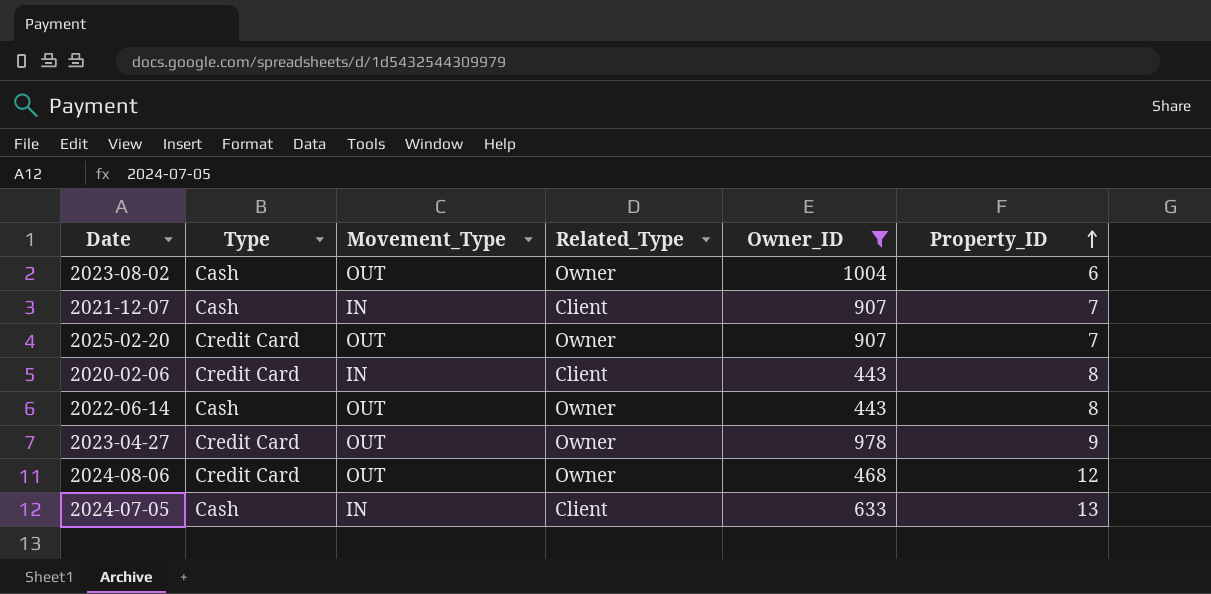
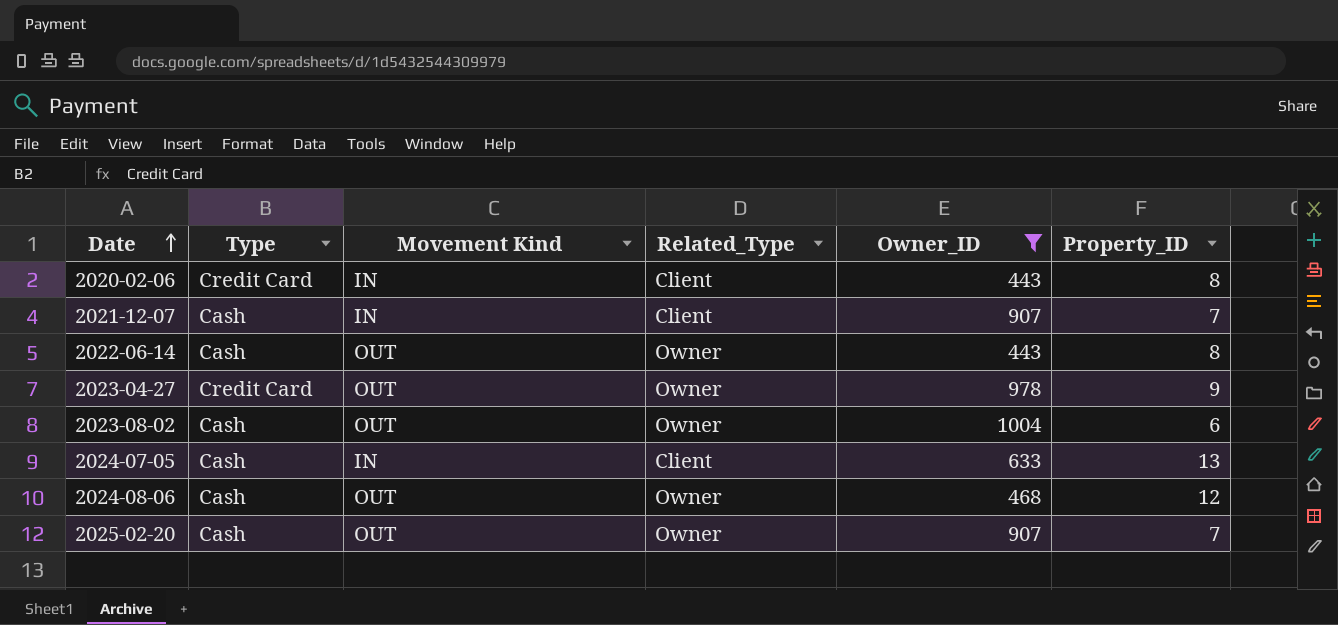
row order: Property_ID ascending -> Date ascending
column name: Movement_Type -> Movement Kind
2024-08-06 | Type: Credit Card -> Cash
2025-02-20 | Type: Credit Card -> Cash

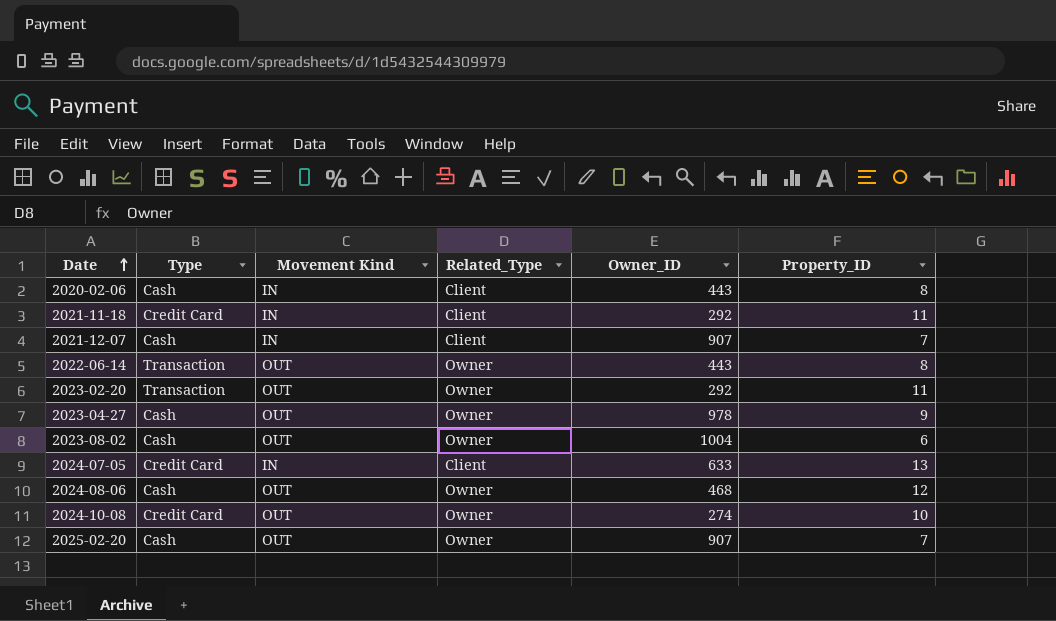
filter: Owner_ID >= 443 -> none
2020-02-06 | Type: Credit Card -> Cash
2022-06-14 | Type: Cash -> Transaction
2023-04-27 | Type: Credit Card -> Cash
2024-07-05 | Type: Cash -> Credit Card

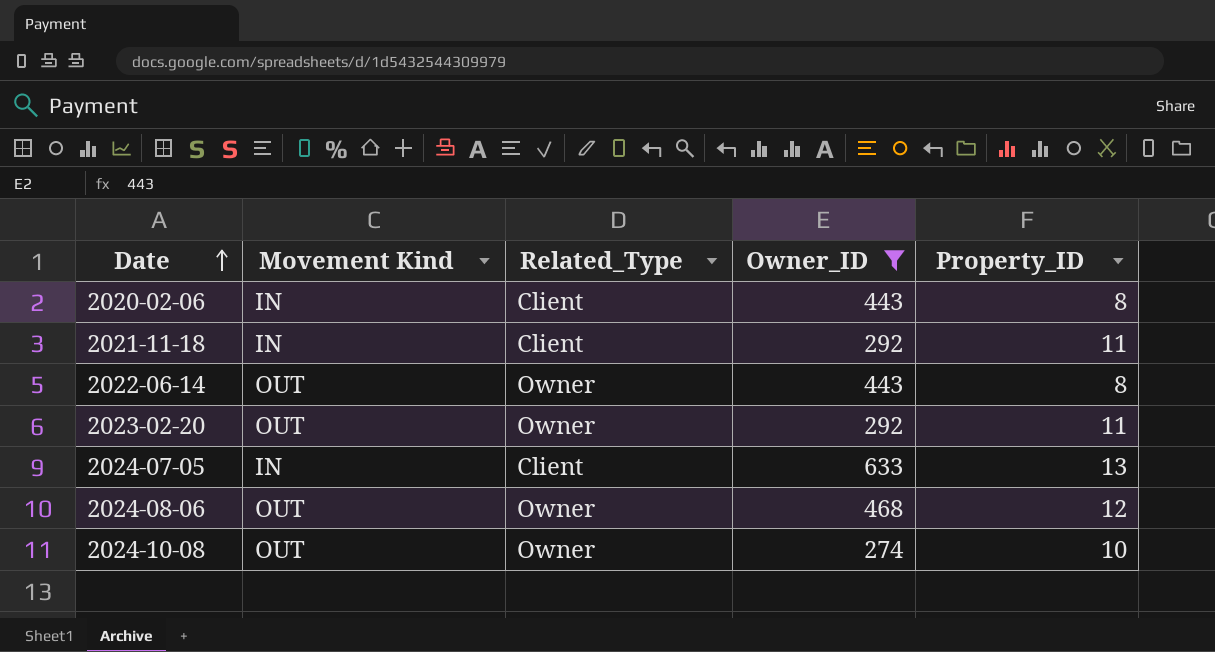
filter: none -> Owner_ID <= 633
column Type | position: 2 -> none

